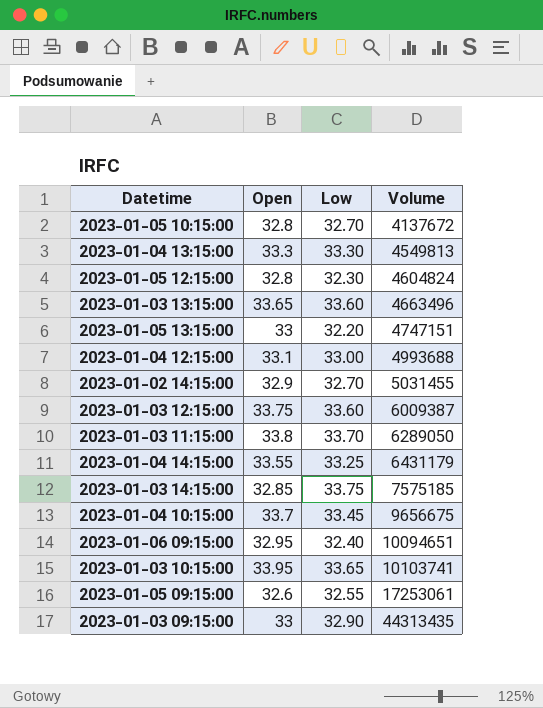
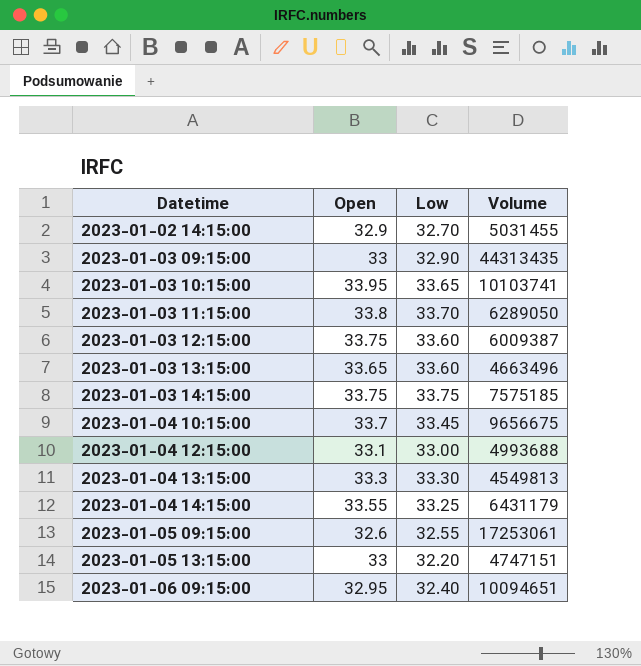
row order: Volume ascending -> Datetime ascending
row 2023-01-05 10:15:00: 32.8 | 32.70 | 4137672 -> none
row 2023-01-05 12:15:00: 32.8 | 32.30 | 4604824 -> none
2023-01-03 14:15:00 | Open: 32.85 -> 33.75

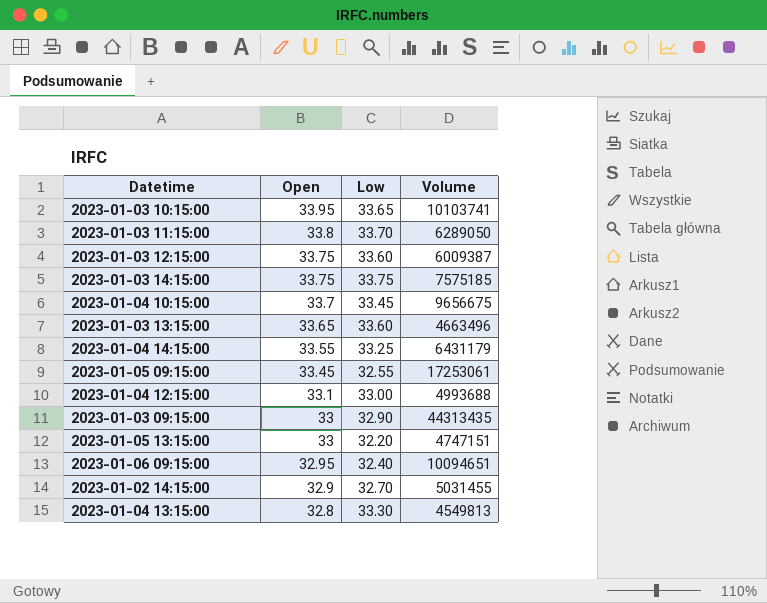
row order: Datetime ascending -> Open descending
2023-01-05 09:15:00 | Open: 32.6 -> 33.45
2023-01-04 13:15:00 | Open: 33.3 -> 32.8

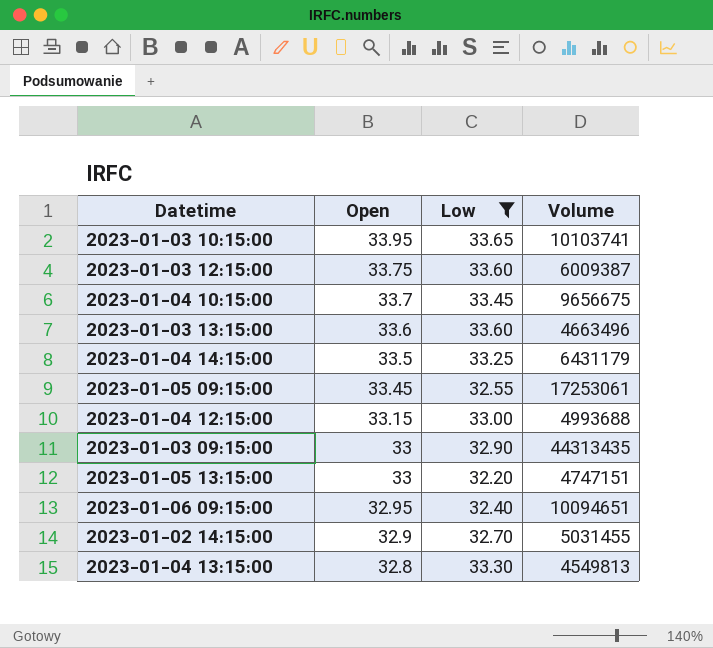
filter: none -> Low <= 33.65
2023-01-03 13:15:00 | Open: 33.65 -> 33.6
2023-01-04 14:15:00 | Open: 33.55 -> 33.5
2023-01-04 12:15:00 | Open: 33.1 -> 33.15

